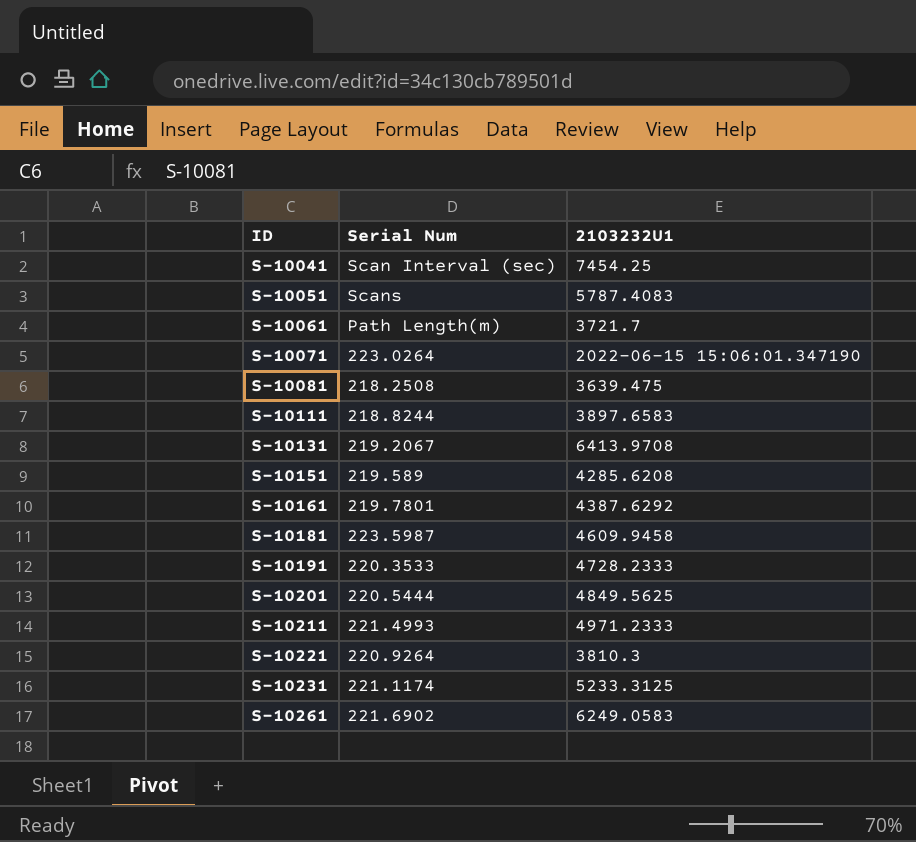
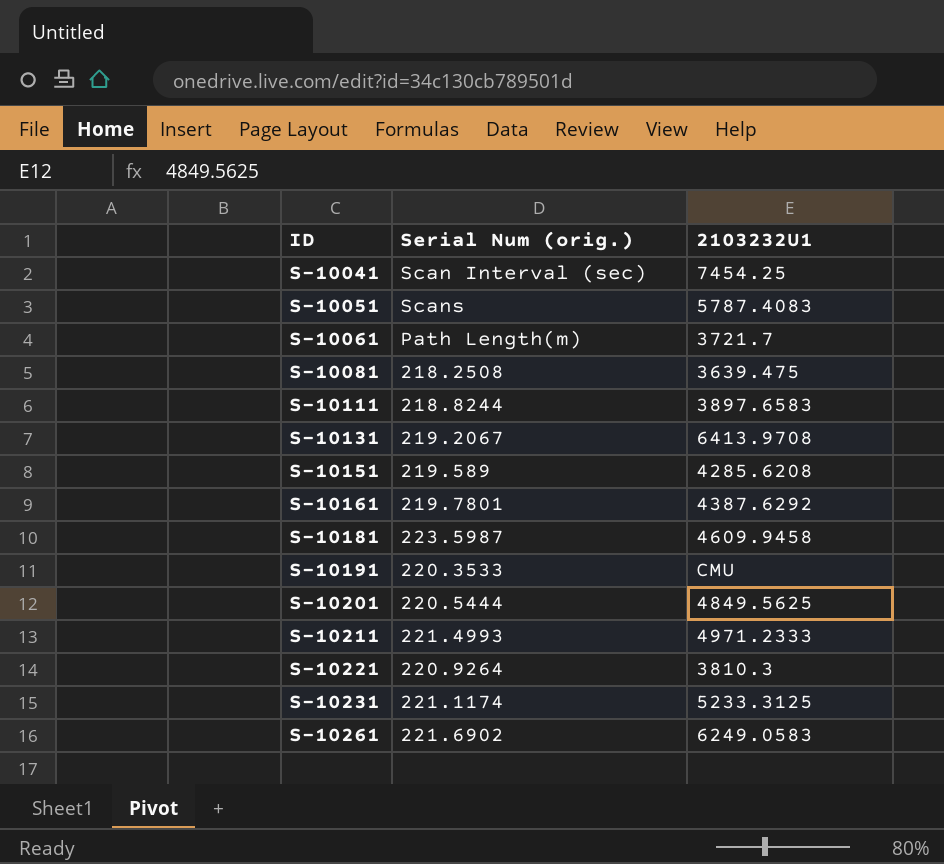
column name: Serial Num -> Serial Num (orig.)
row S-10071: 223.0264 | 2022-06-15 15:06:01.347190 -> none
S-10191 | 2103232U1: 4728.2333 -> CMU

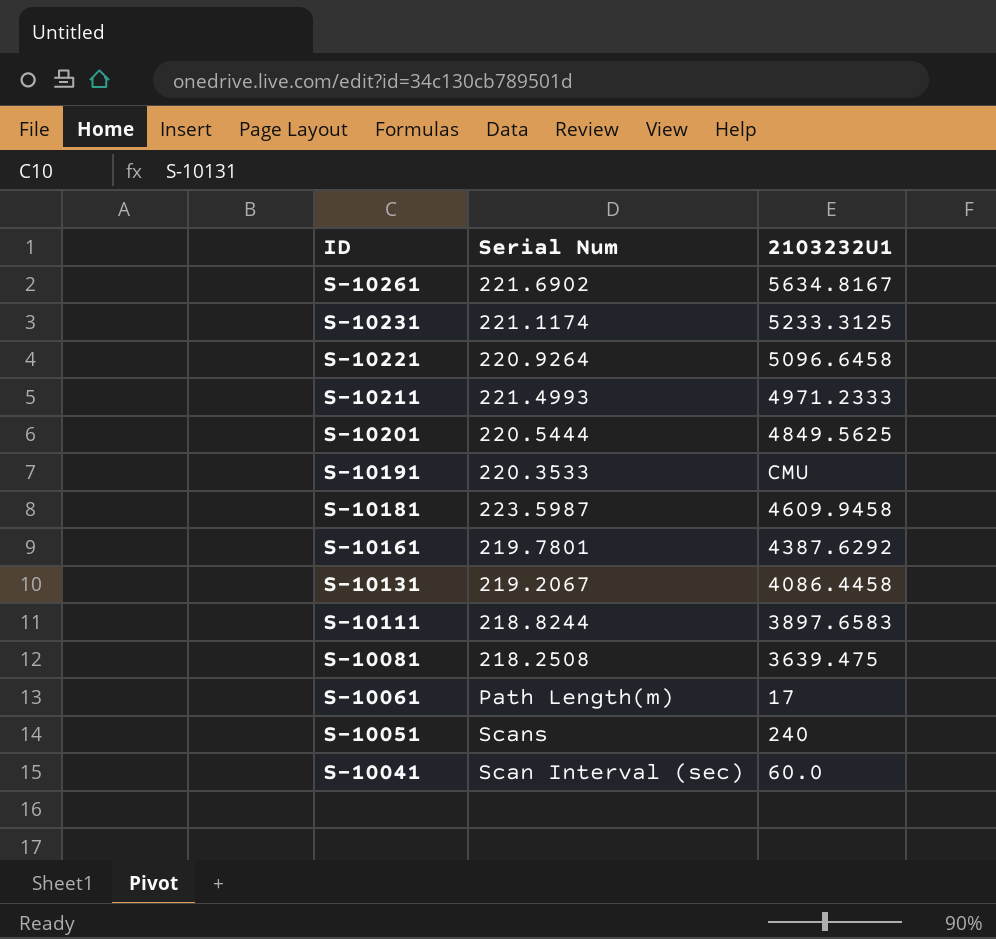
row order: ID ascending -> ID descending
column name: Serial Num (orig.) -> Serial Num
row S-10151: 219.589 | 4285.6208 -> none
S-10261 | 2103232U1: 6249.0583 -> 5634.8167
S-10221 | 2103232U1: 3810.3 -> 5096.6458
S-10131 | 2103232U1: 6413.9708 -> 4086.4458
S-10061 | 2103232U1: 3721.7 -> 17
S-10051 | 2103232U1: 5787.4083 -> 240
S-10041 | 2103232U1: 7454.25 -> 60.0

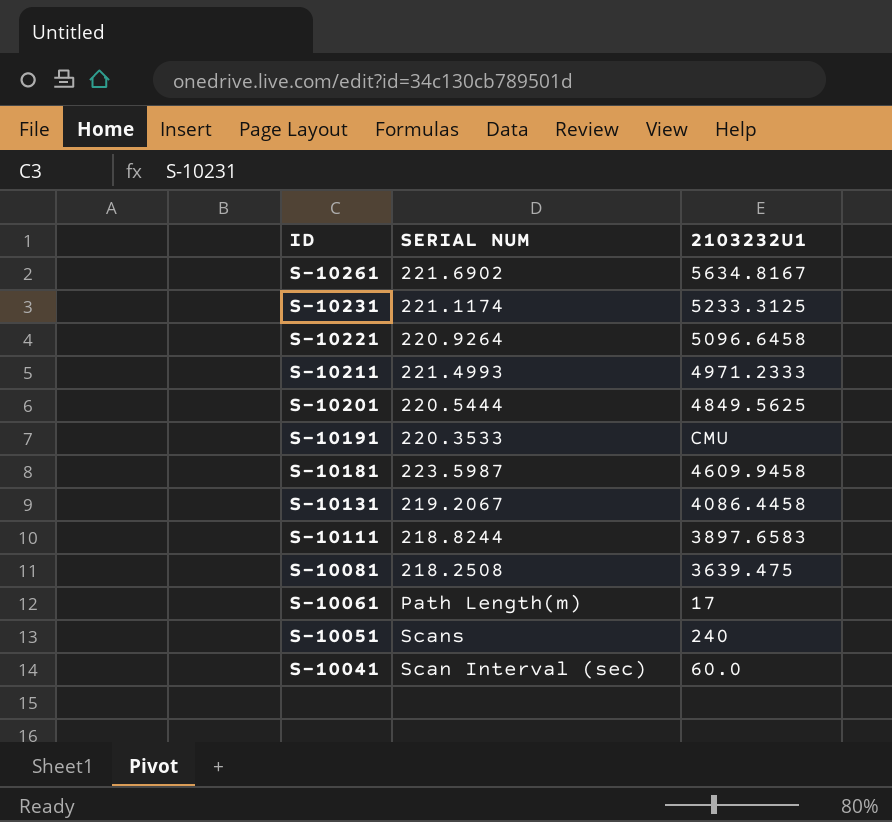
column name: Serial Num -> SERIAL NUM
row S-10161: 219.7801 | 4387.6292 -> none

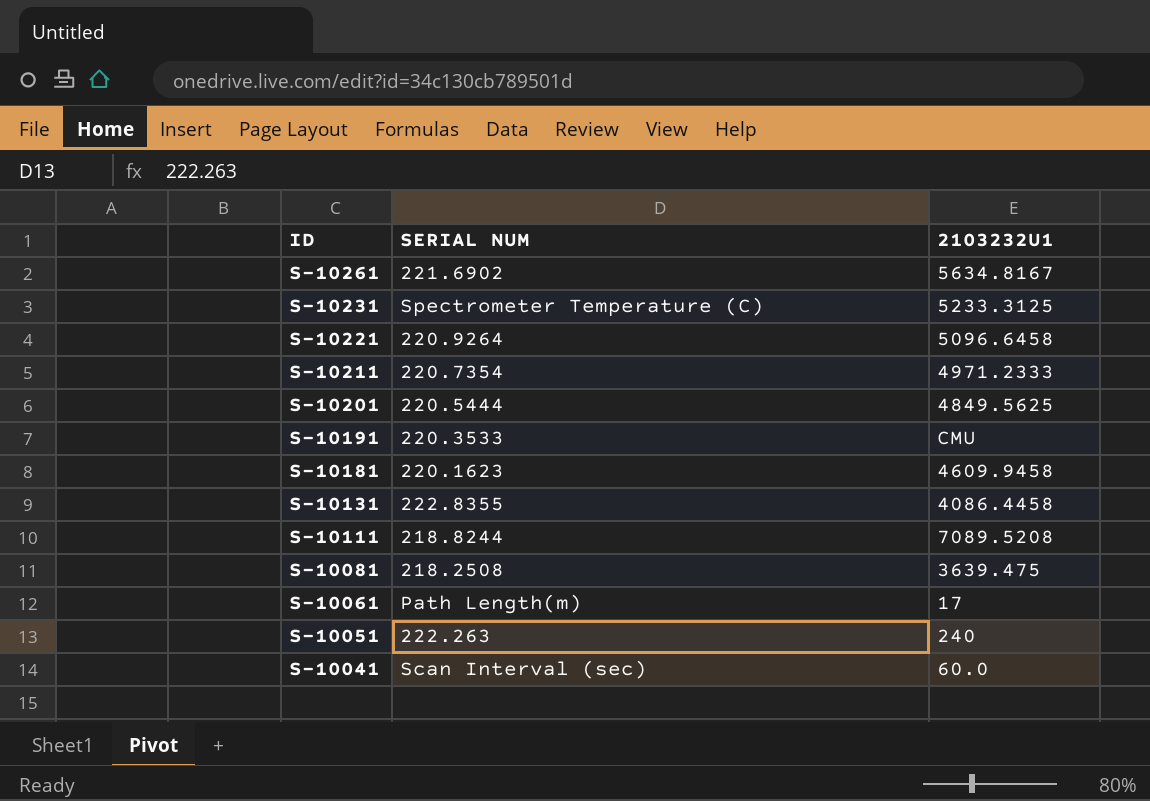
S-10231 | SERIAL NUM: 221.1174 -> Spectrometer Temperature (C)
S-10211 | SERIAL NUM: 221.4993 -> 220.7354
S-10181 | SERIAL NUM: 223.5987 -> 220.1623
S-10131 | SERIAL NUM: 219.2067 -> 222.8355
S-10111 | 2103232U1: 3897.6583 -> 7089.5208
S-10051 | SERIAL NUM: Scans -> 222.263

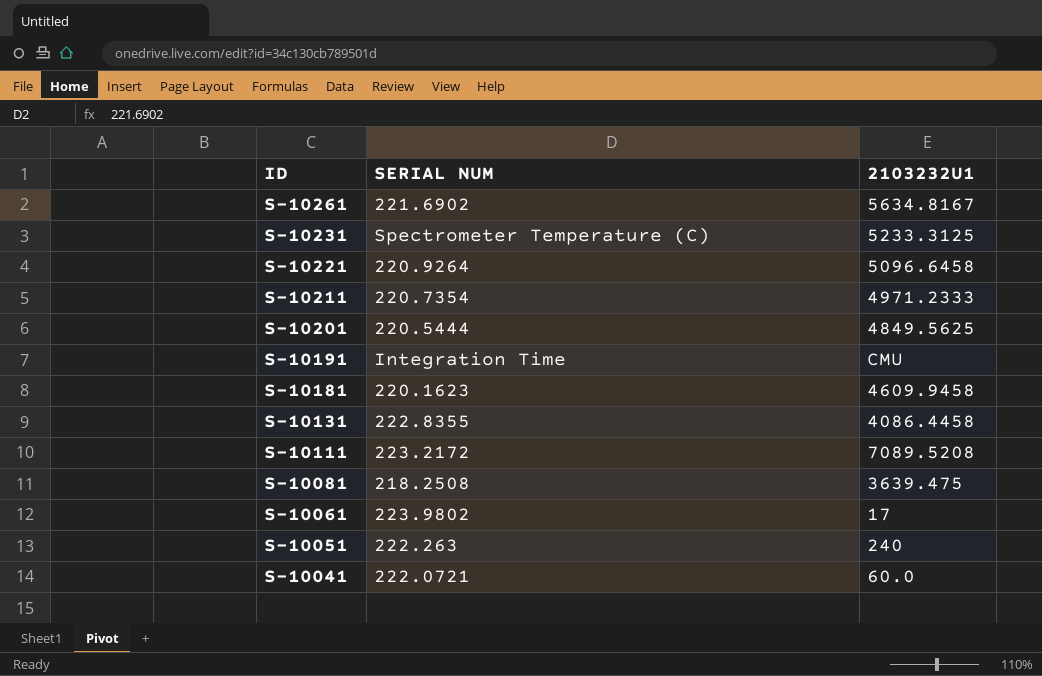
S-10191 | SERIAL NUM: 220.3533 -> Integration Time
S-10111 | SERIAL NUM: 218.8244 -> 223.2172
S-10061 | SERIAL NUM: Path Length(m) -> 223.9802
S-10041 | SERIAL NUM: Scan Interval (sec) -> 222.0721

